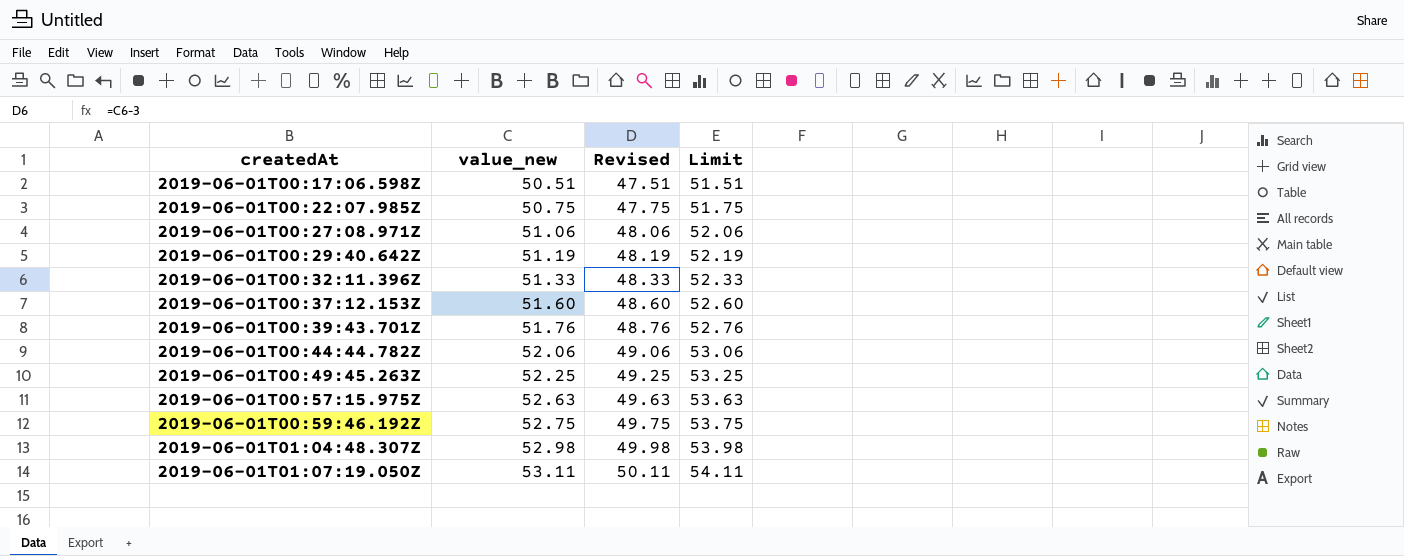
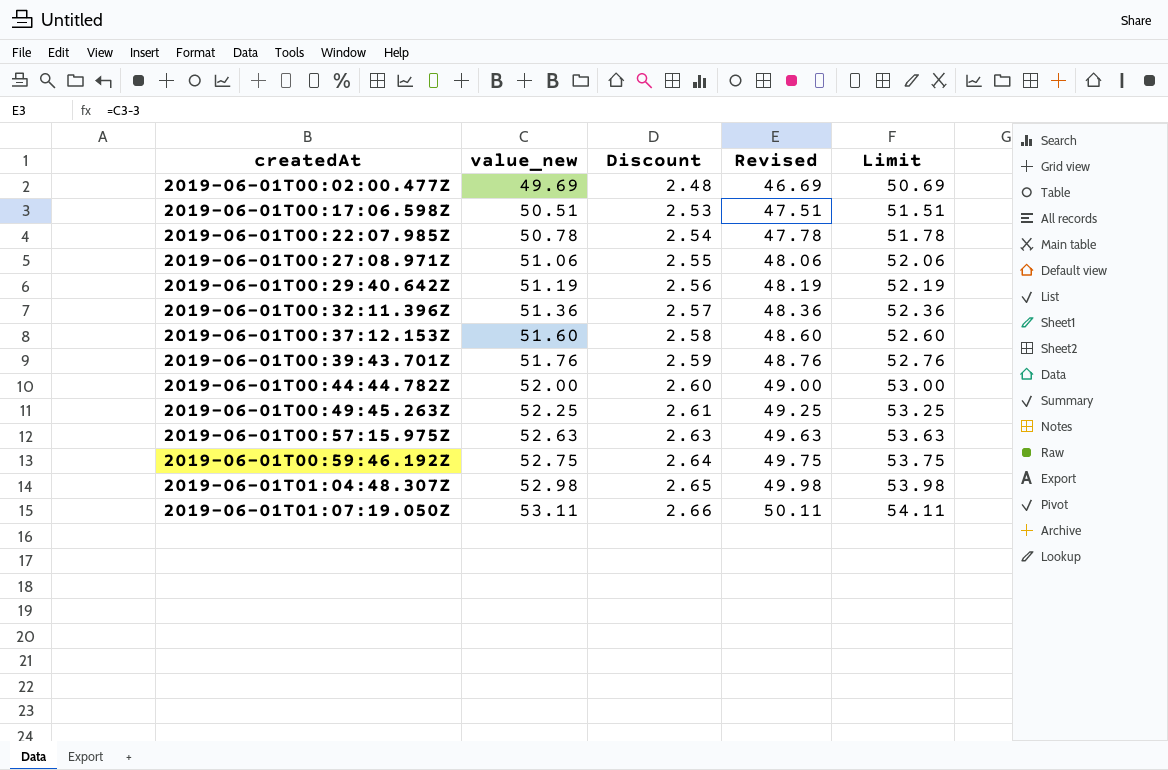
column Discount | formula: none -> [value_new] * 0.05
row 2019-06-01T00:02:00.477Z: none -> 49.69 | 2.48 | 46.69 | 50.69
2019-06-01T00:22:07.985Z | value_new: 50.75 -> 50.78
2019-06-01T00:22:07.985Z | Revised: 47.75 -> 47.78
2019-06-01T00:22:07.985Z | Limit: 51.75 -> 51.78
2019-06-01T00:32:11.396Z | value_new: 51.33 -> 51.36
2019-06-01T00:32:11.396Z | Revised: 48.33 -> 48.36
2019-06-01T00:32:11.396Z | Limit: 52.33 -> 52.36
2019-06-01T00:44:44.782Z | value_new: 52.06 -> 52.00
2019-06-01T00:44:44.782Z | Revised: 49.06 -> 49.00
2019-06-01T00:44:44.782Z | Limit: 53.06 -> 53.00

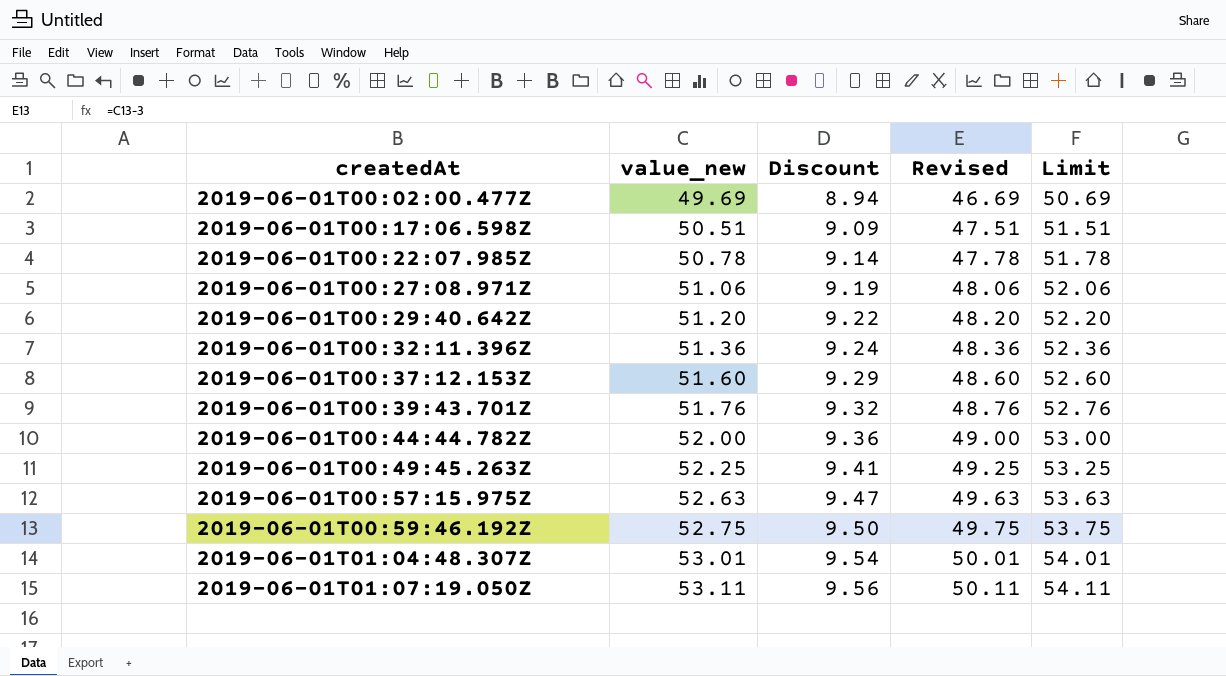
column Discount | formula: [value_new] * 0.05 -> [value_new] * 0.18
2019-06-01T00:29:40.642Z | value_new: 51.19 -> 51.20
2019-06-01T00:29:40.642Z | Revised: 48.19 -> 48.20
2019-06-01T00:29:40.642Z | Limit: 52.19 -> 52.20
2019-06-01T01:04:48.307Z | value_new: 52.98 -> 53.01
2019-06-01T01:04:48.307Z | Revised: 49.98 -> 50.01
2019-06-01T01:04:48.307Z | Limit: 53.98 -> 54.01

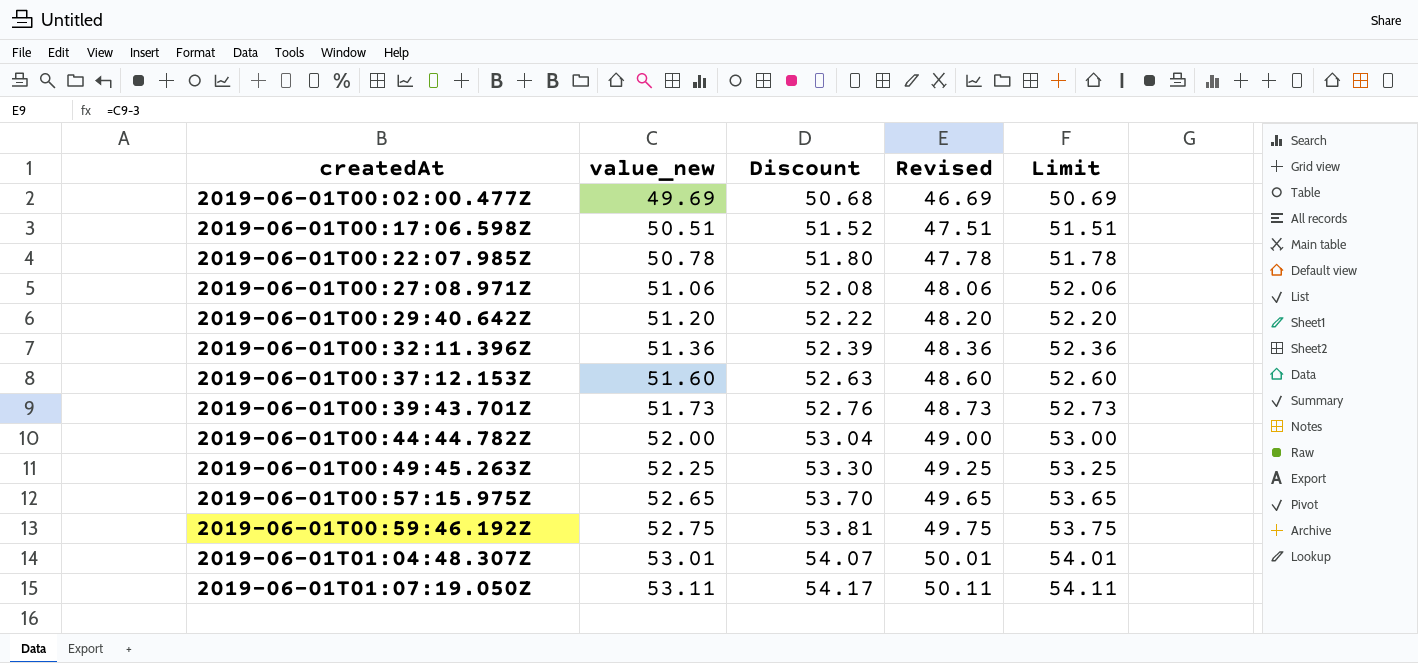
column Discount | formula: [value_new] * 0.18 -> [value_new] * 1.02
2019-06-01T00:39:43.701Z | value_new: 51.76 -> 51.73
2019-06-01T00:39:43.701Z | Revised: 48.76 -> 48.73
2019-06-01T00:39:43.701Z | Limit: 52.76 -> 52.73
2019-06-01T00:57:15.975Z | value_new: 52.63 -> 52.65
2019-06-01T00:57:15.975Z | Revised: 49.63 -> 49.65
2019-06-01T00:57:15.975Z | Limit: 53.63 -> 53.65

